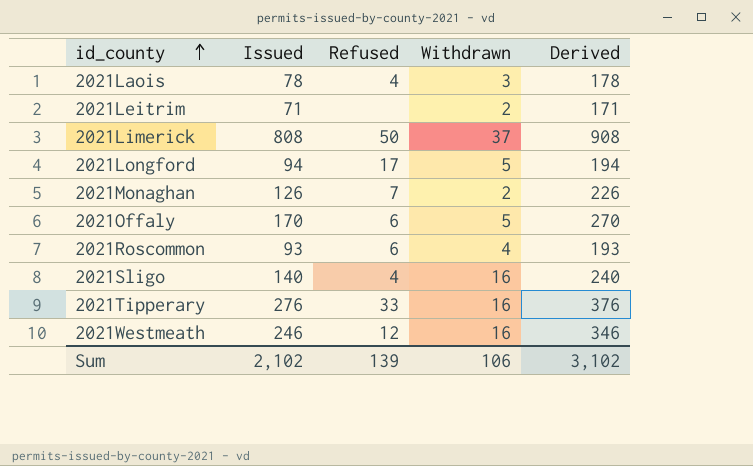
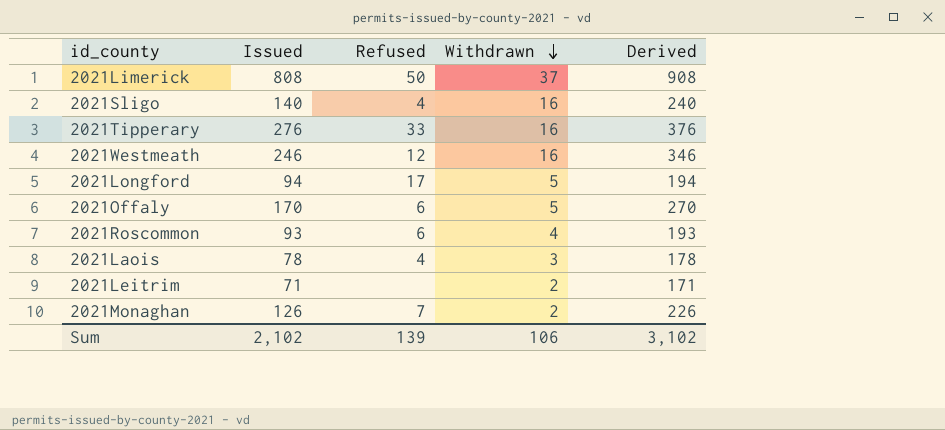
row order: id_county ascending -> Withdrawn descending

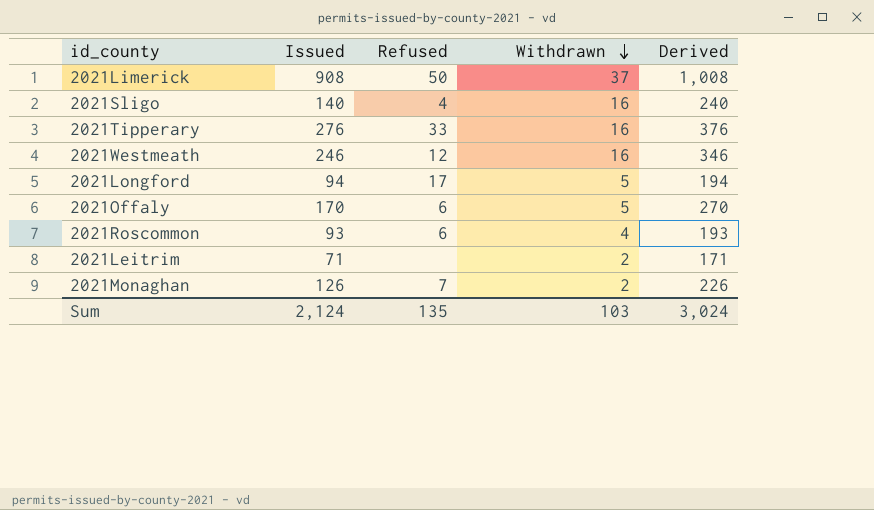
row 2021Laois: 78 | 4 | 3 | 178 -> none
2021Limerick | Issued: 808 -> 908
2021Limerick | Derived: 908 -> 1,008
Sum | Issued: 2,102 -> 2,124
Sum | Refused: 139 -> 135
Sum | Withdrawn: 106 -> 103
Sum | Derived: 3,102 -> 3,024

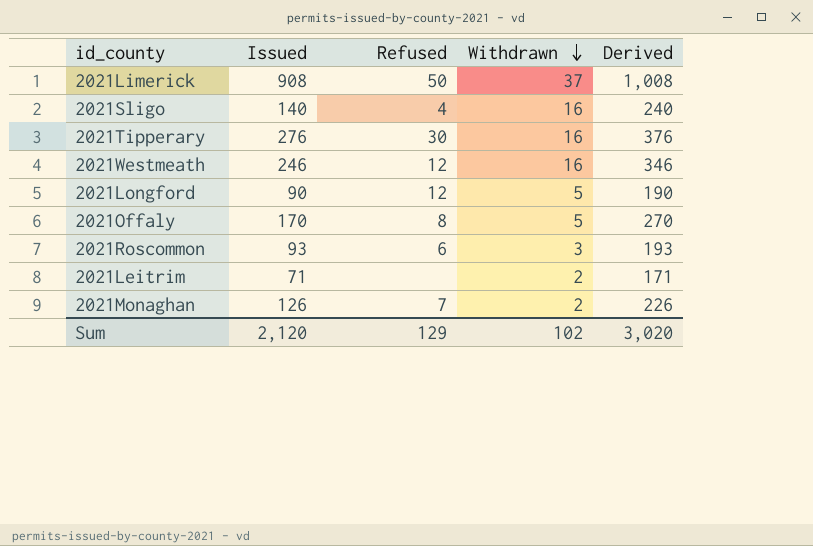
2021Tipperary | Refused: 33 -> 30
2021Longford | Issued: 94 -> 90
2021Longford | Refused: 17 -> 12
2021Longford | Derived: 194 -> 190
2021Offaly | Refused: 6 -> 8
2021Roscommon | Withdrawn: 4 -> 3
Sum | Issued: 2,124 -> 2,120
Sum | Refused: 135 -> 129
Sum | Withdrawn: 103 -> 102
Sum | Derived: 3,024 -> 3,020

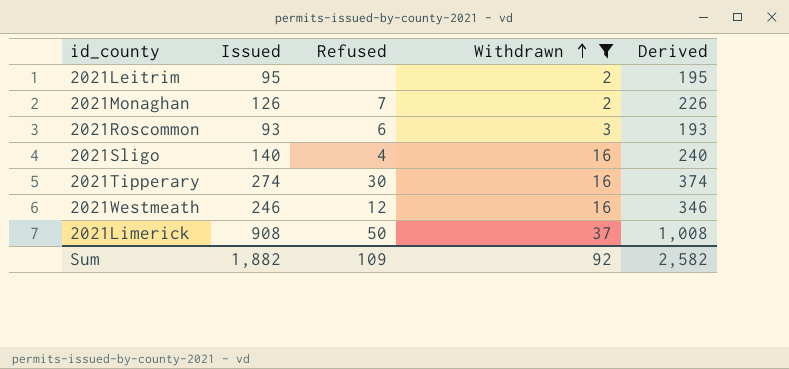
filter: none -> Withdrawn != 5
row order: Withdrawn descending -> Withdrawn ascending
2021Leitrim | Issued: 71 -> 95
2021Leitrim | Derived: 171 -> 195
2021Tipperary | Issued: 276 -> 274
2021Tipperary | Derived: 376 -> 374
Sum | Issued: 2,120 -> 1,882
Sum | Refused: 129 -> 109
Sum | Withdrawn: 102 -> 92
Sum | Derived: 3,020 -> 2,582

